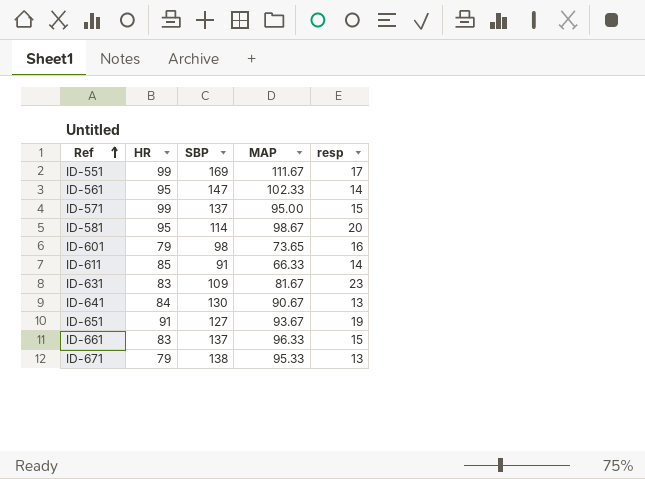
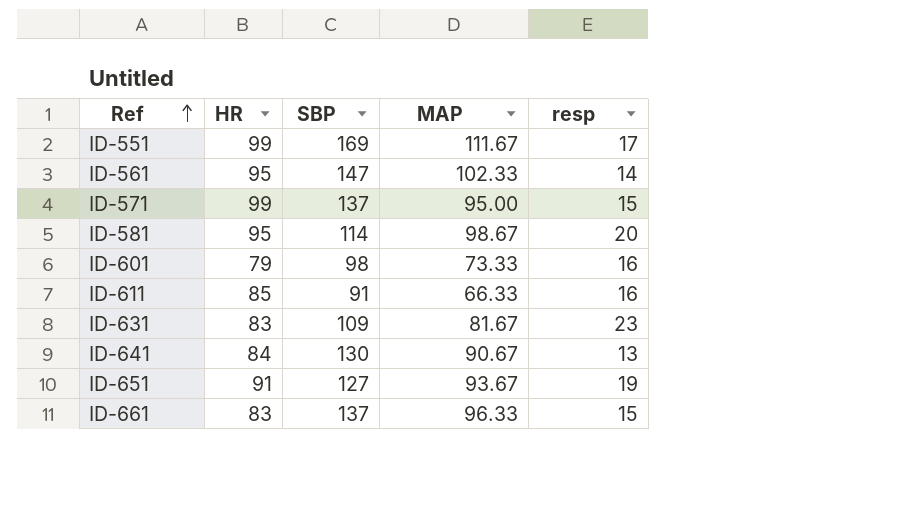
row ID-671: 79 | 138 | 95.33 | 13 -> none
ID-601 | MAP: 73.65 -> 73.33
ID-611 | resp: 14 -> 16

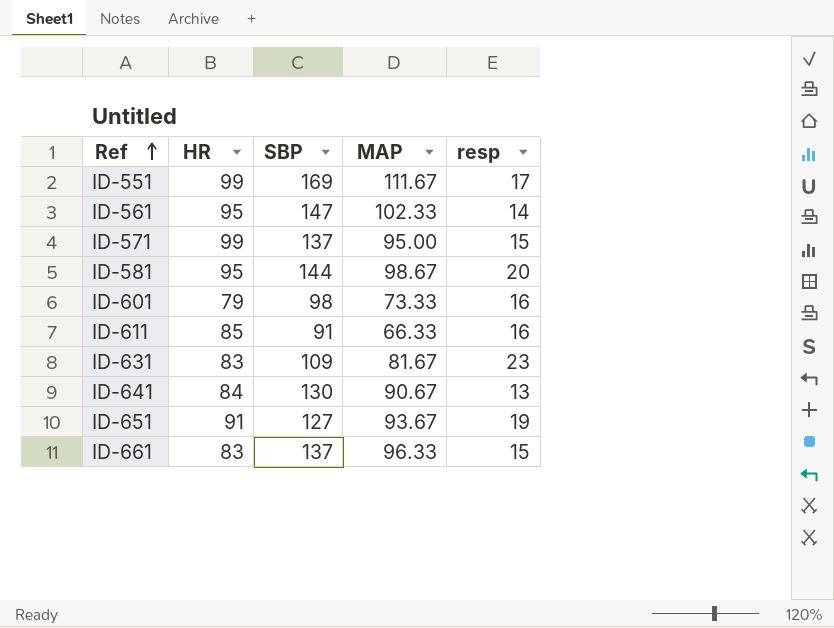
ID-581 | SBP: 114 -> 144

